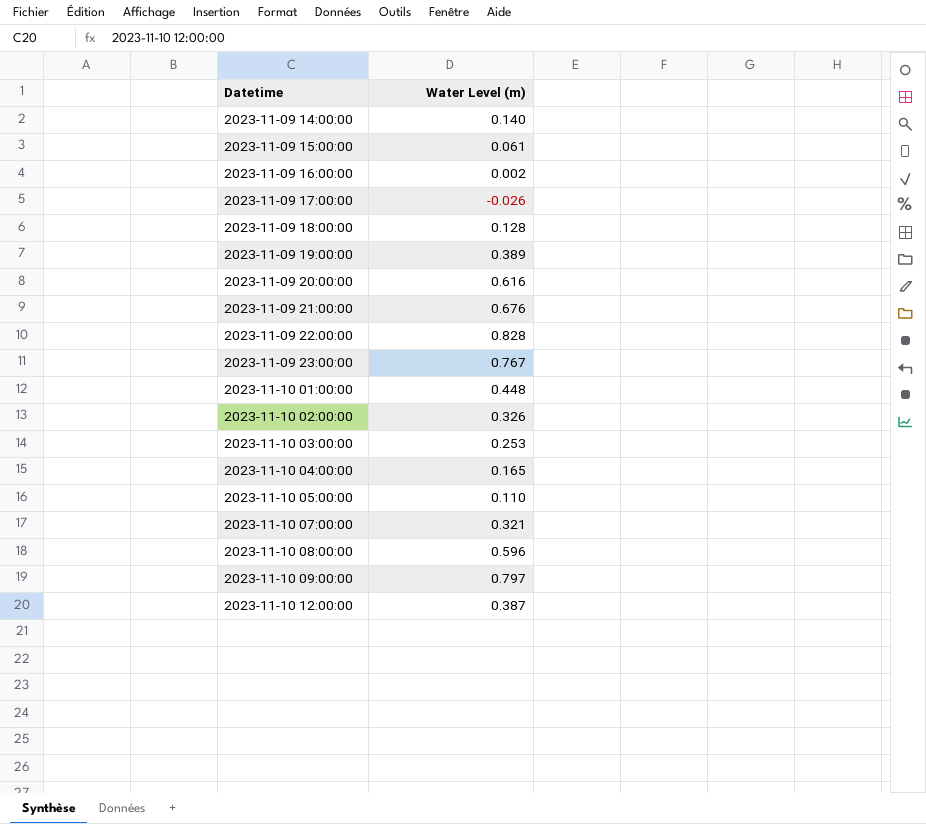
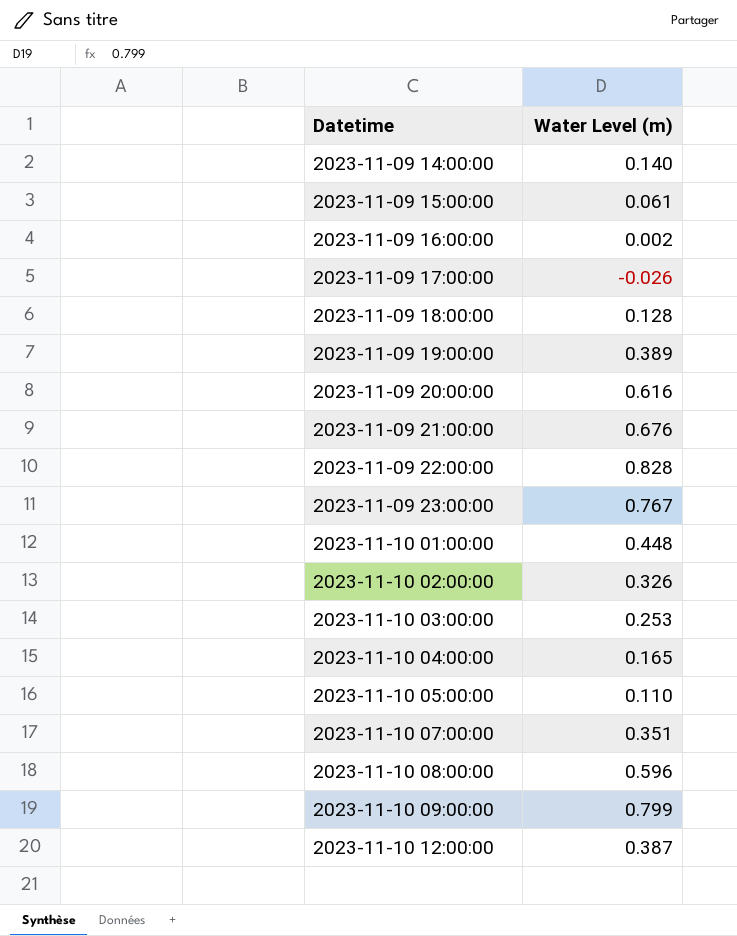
2023-11-10 07:00:00 | Water Level (m): 0.321 -> 0.351
2023-11-10 09:00:00 | Water Level (m): 0.797 -> 0.799

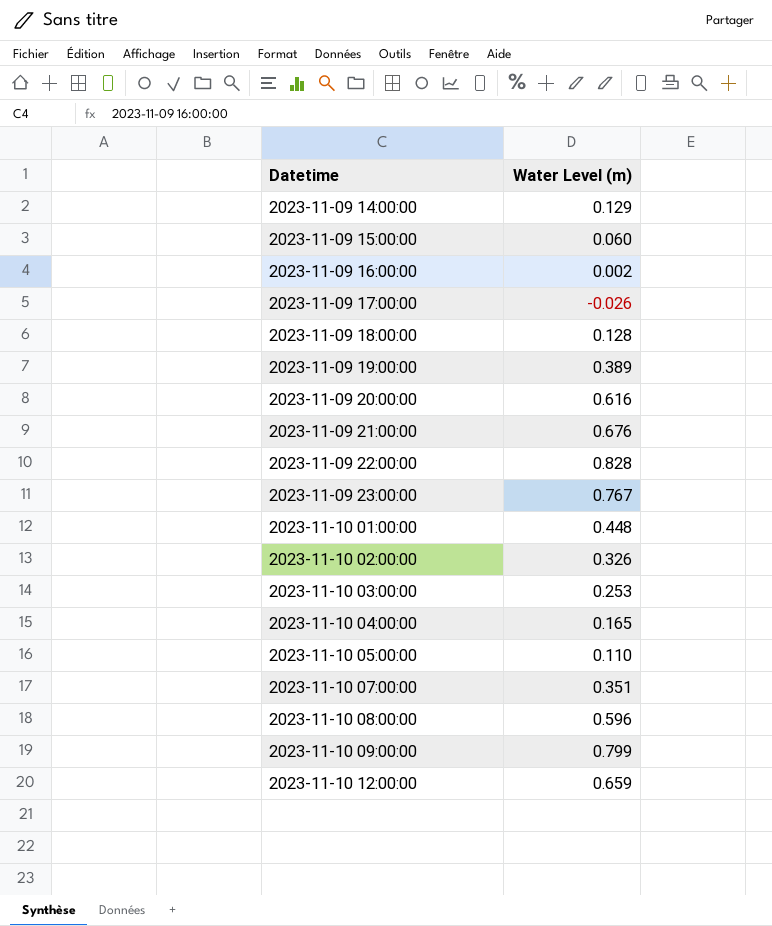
2023-11-09 14:00:00 | Water Level (m): 0.140 -> 0.129
2023-11-09 15:00:00 | Water Level (m): 0.061 -> 0.060
2023-11-10 12:00:00 | Water Level (m): 0.387 -> 0.659

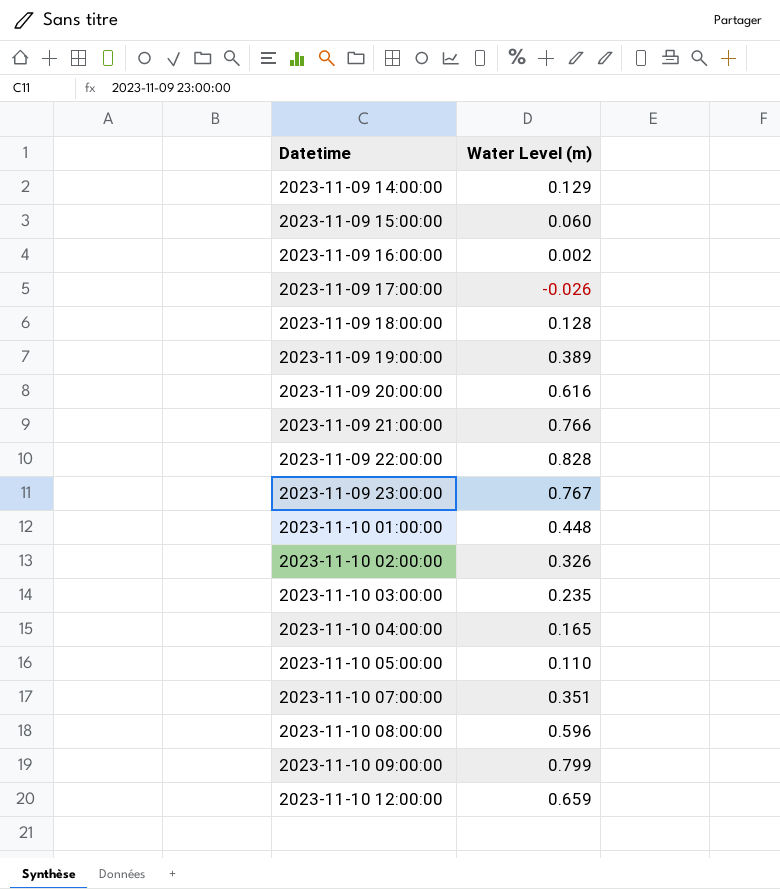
2023-11-09 21:00:00 | Water Level (m): 0.676 -> 0.766
2023-11-10 03:00:00 | Water Level (m): 0.253 -> 0.235

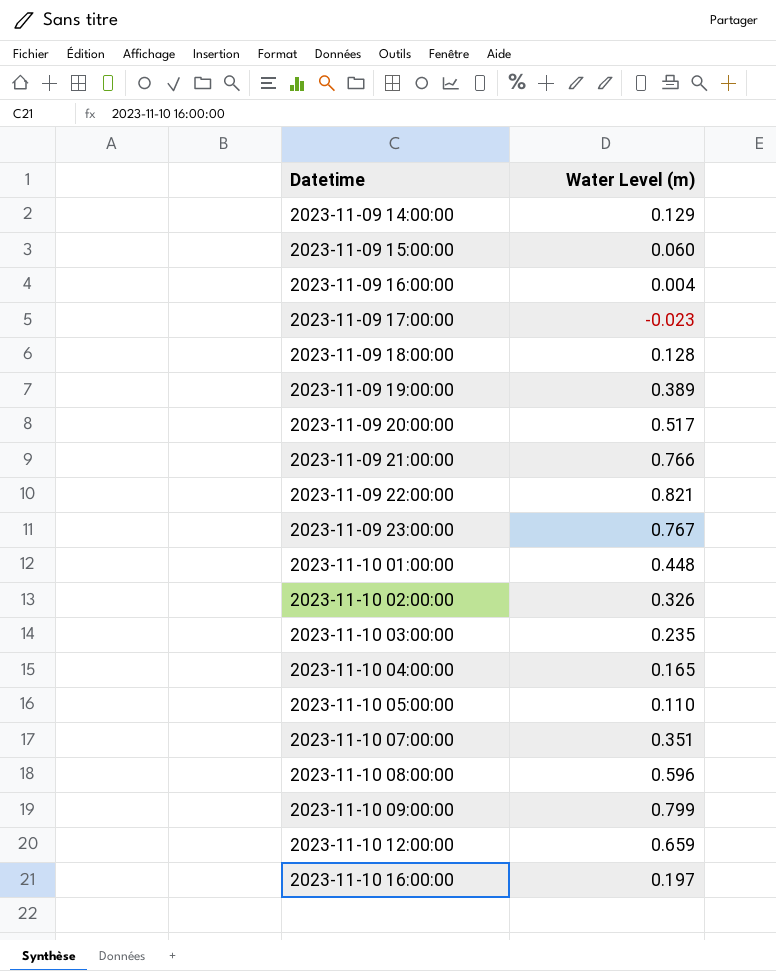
2023-11-09 16:00:00 | Water Level (m): 0.002 -> 0.004
2023-11-09 17:00:00 | Water Level (m): -0.026 -> -0.023
2023-11-09 20:00:00 | Water Level (m): 0.616 -> 0.517
2023-11-09 22:00:00 | Water Level (m): 0.828 -> 0.821
row 2023-11-10 16:00:00: none -> 0.197

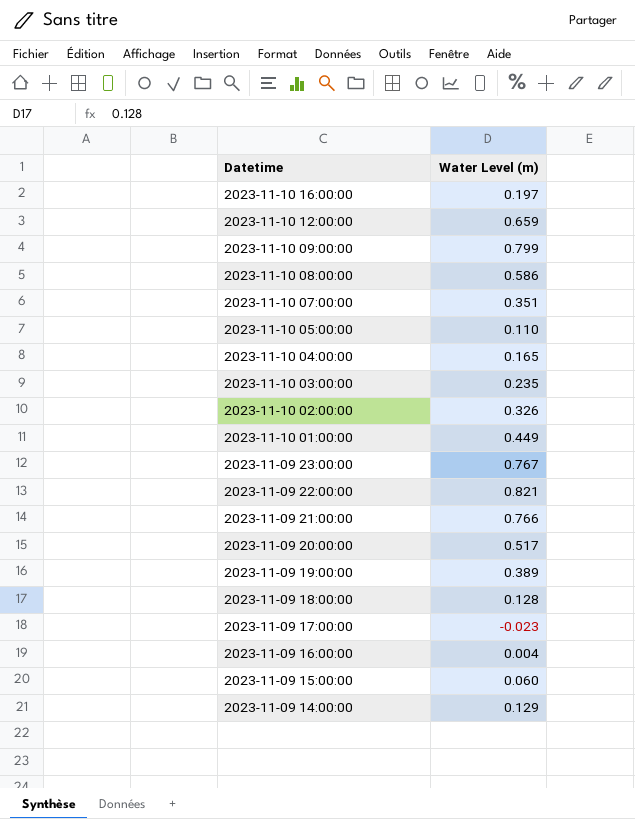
row order: Datetime ascending -> Datetime descending
2023-11-10 08:00:00 | Water Level (m): 0.596 -> 0.586
2023-11-10 01:00:00 | Water Level (m): 0.448 -> 0.449

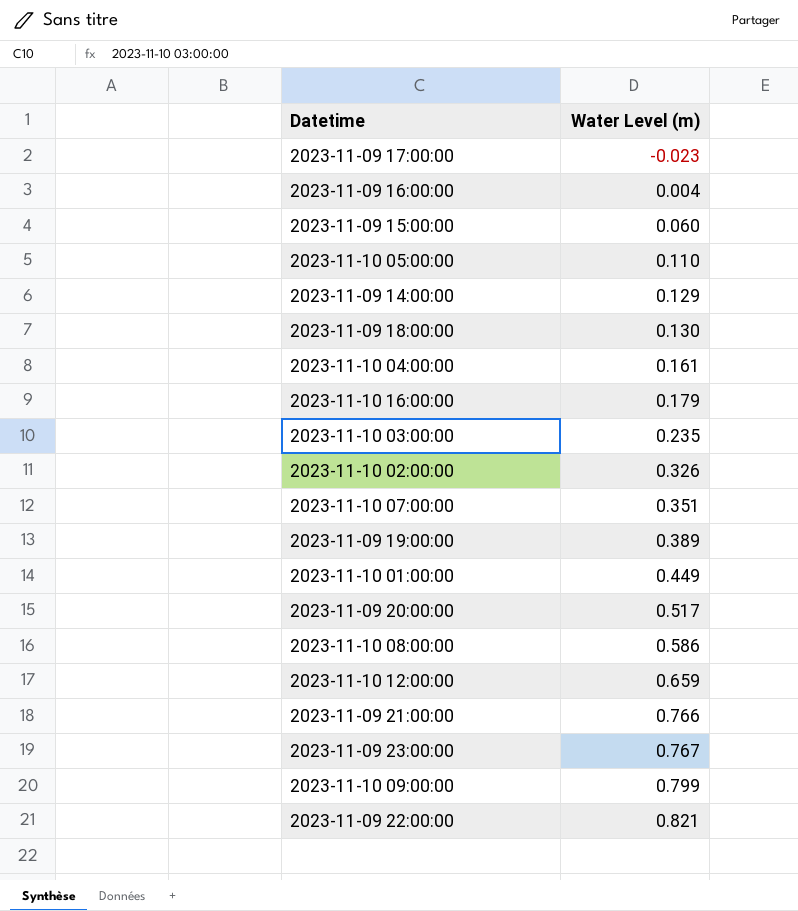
row order: Datetime descending -> Water Level (m) ascending
2023-11-09 18:00:00 | Water Level (m): 0.128 -> 0.130
2023-11-10 04:00:00 | Water Level (m): 0.165 -> 0.161
2023-11-10 16:00:00 | Water Level (m): 0.197 -> 0.179

